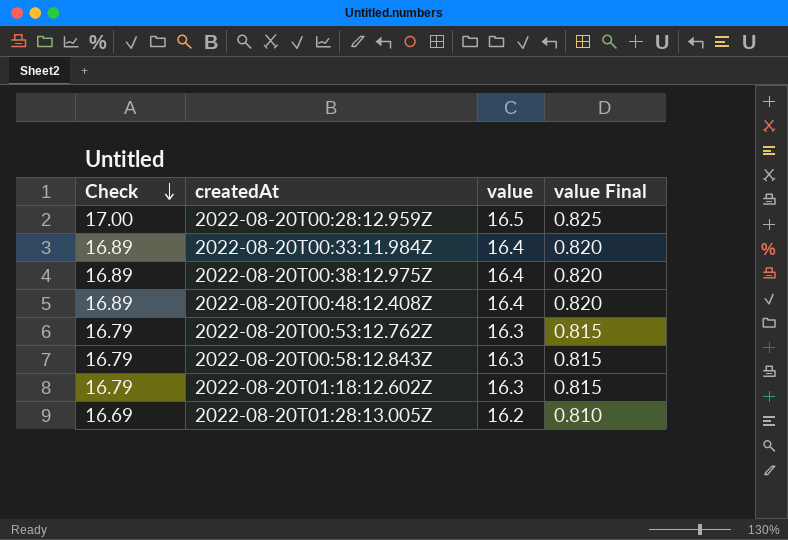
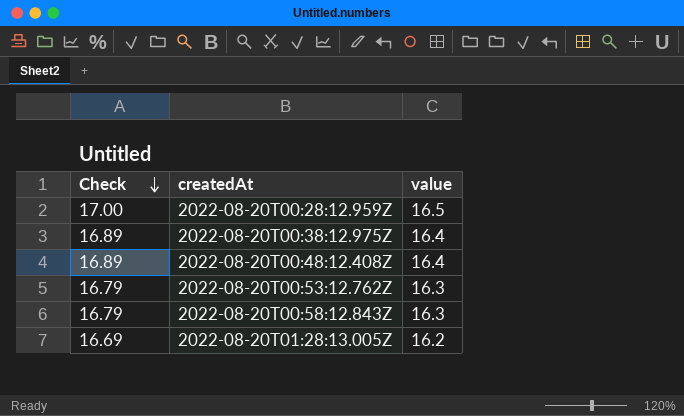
column value Final | formula: [value] * 0.05 -> none
row 2022-08-20T00:33:11.984Z: 16.89 | 16.4 | 0.820 -> none
row 2022-08-20T01:18:12.602Z: 16.79 | 16.3 | 0.815 -> none

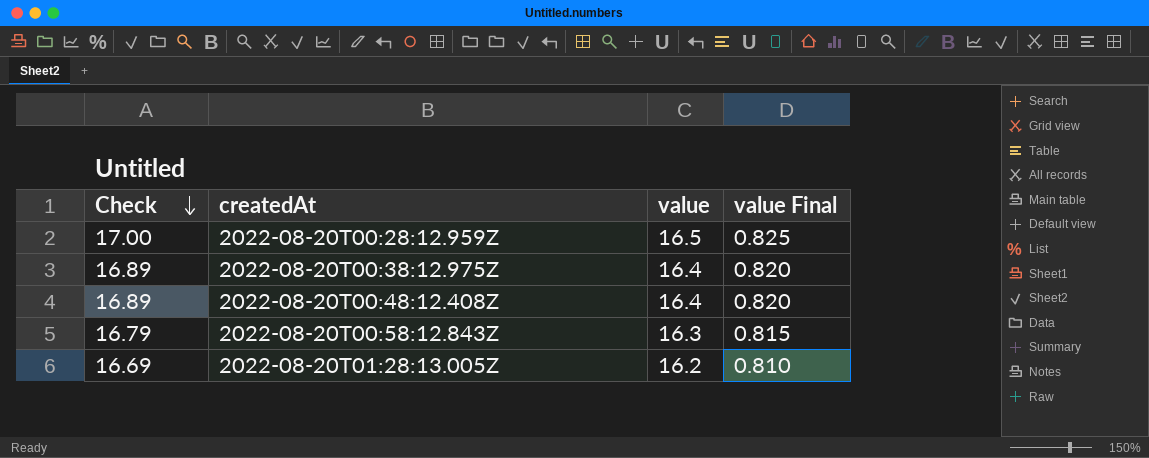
column value Final | formula: none -> [value] * 0.05
row 2022-08-20T00:53:12.762Z: 16.79 | 16.3 -> none

